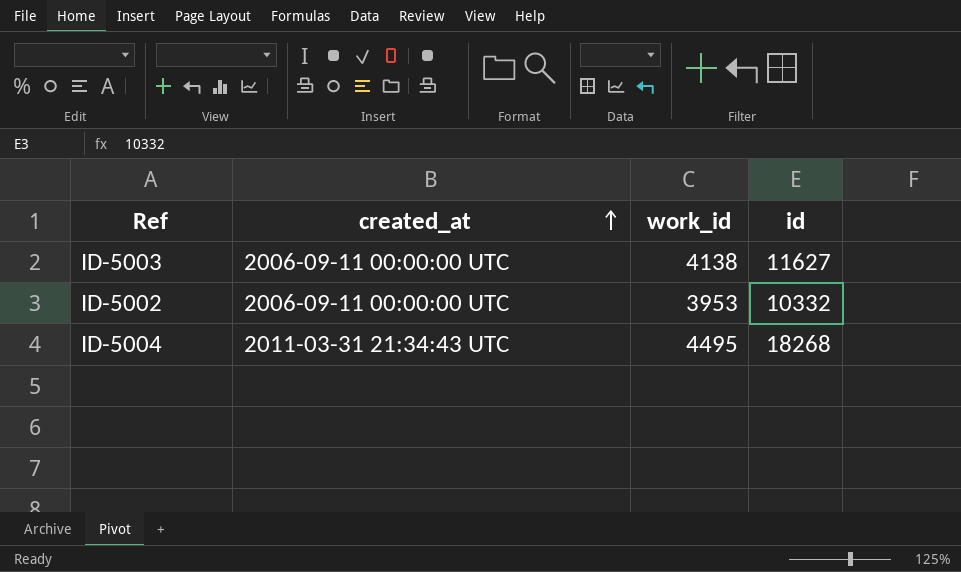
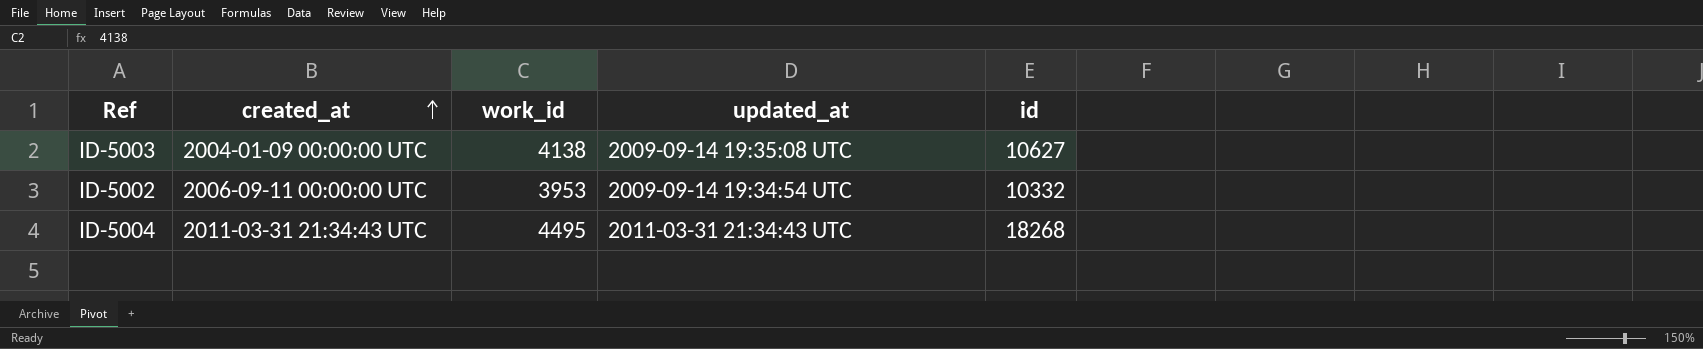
column updated_at | position: none -> 4
ID-5003 | created_at: 2006-09-11 00:00:00 UTC -> 2004-01-09 00:00:00 UTC
ID-5003 | id: 11627 -> 10627

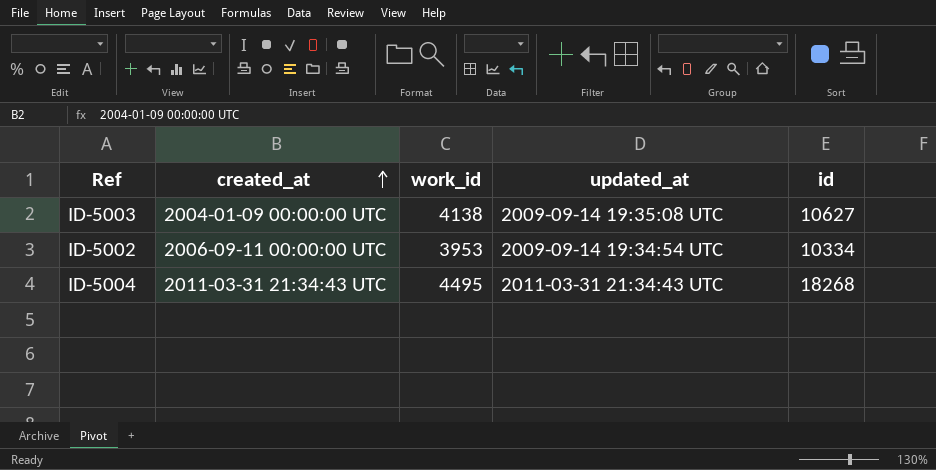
ID-5002 | id: 10332 -> 10334

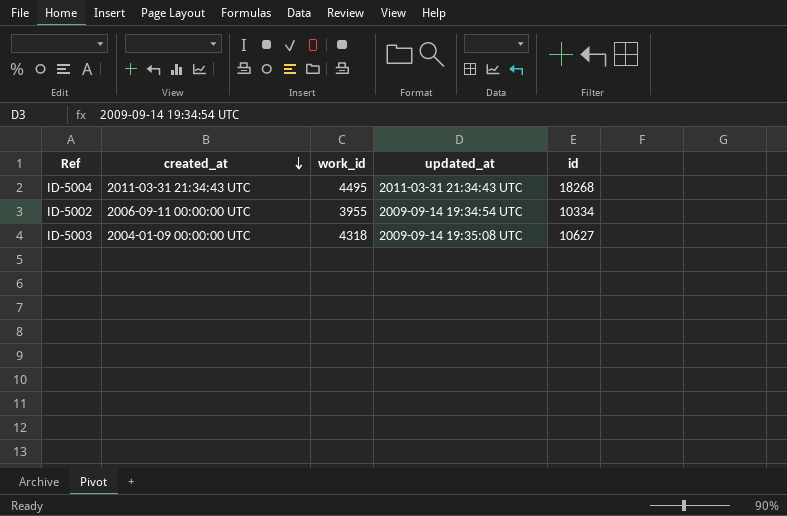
row order: created_at ascending -> created_at descending
ID-5002 | work_id: 3953 -> 3955
ID-5003 | work_id: 4138 -> 4318

